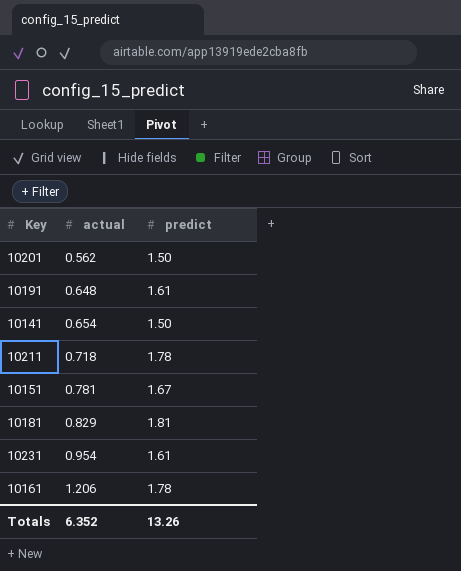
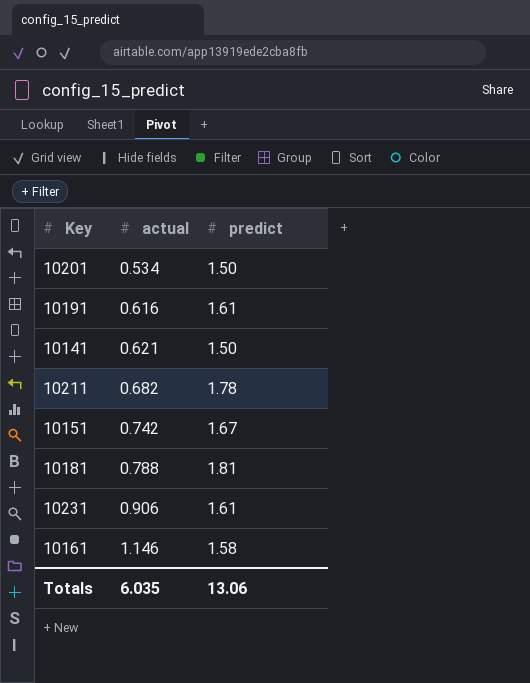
10201 | actual: 0.562 -> 0.534
10191 | actual: 0.648 -> 0.616
10141 | actual: 0.654 -> 0.621
10211 | actual: 0.718 -> 0.682
10151 | actual: 0.781 -> 0.742
10181 | actual: 0.829 -> 0.788
10231 | actual: 0.954 -> 0.906
10161 | actual: 1.206 -> 1.146
10161 | predict: 1.78 -> 1.58
Totals | actual: 6.352 -> 6.035
Totals | predict: 13.26 -> 13.06

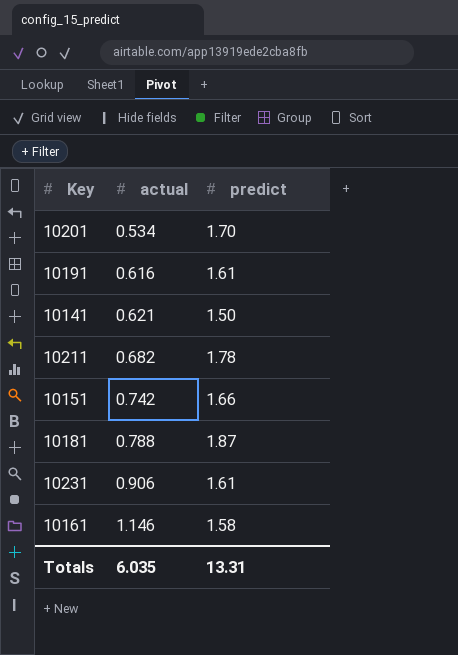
10201 | predict: 1.50 -> 1.70
10151 | predict: 1.67 -> 1.66
10181 | predict: 1.81 -> 1.87
Totals | predict: 13.06 -> 13.31

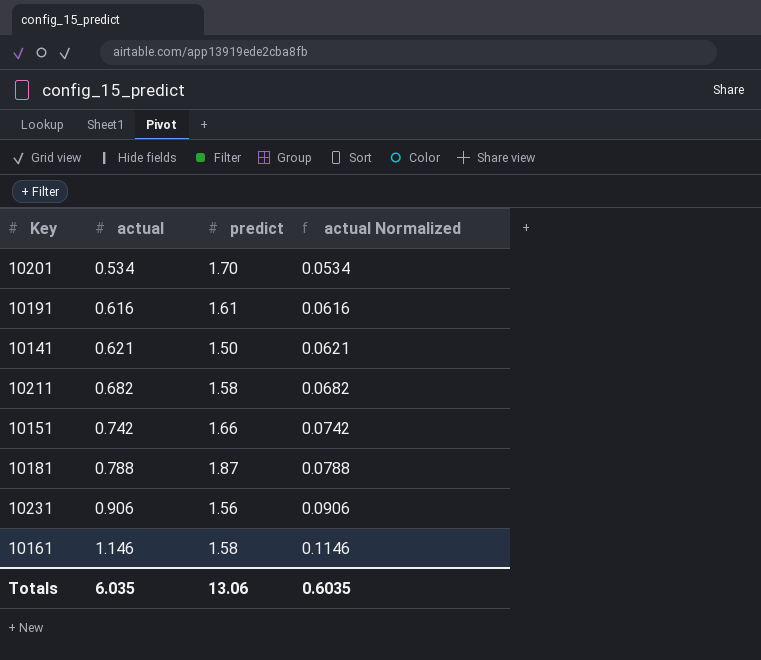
column actual Normalized | formula: none -> [actual] * 0.1
10211 | predict: 1.78 -> 1.58
10231 | predict: 1.61 -> 1.56
Totals | predict: 13.31 -> 13.06

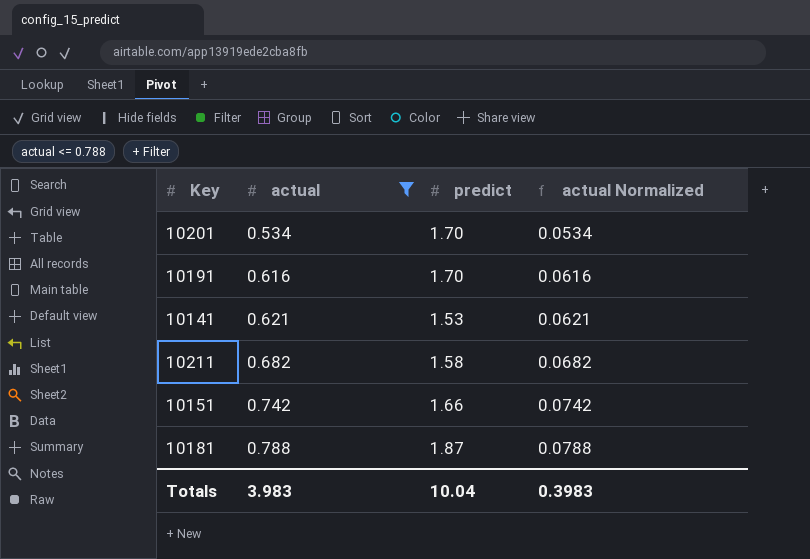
filter: none -> actual <= 0.788
10191 | predict: 1.61 -> 1.70
10141 | predict: 1.50 -> 1.53
Totals | actual: 6.035 -> 3.983
Totals | predict: 13.06 -> 10.04
Totals | actual Normalized: 0.6035 -> 0.3983

